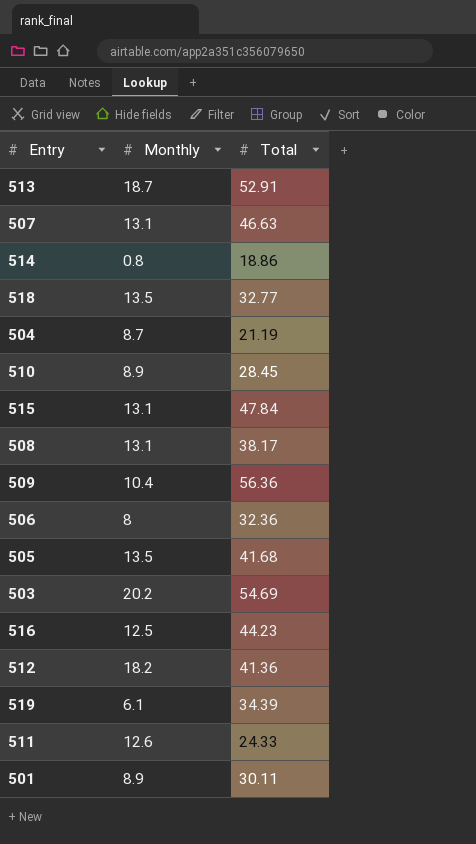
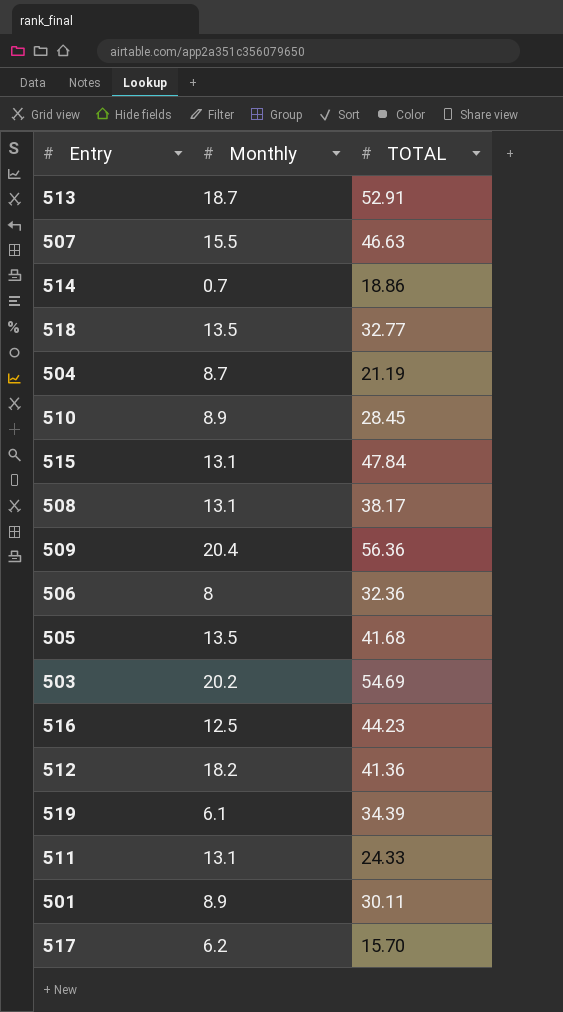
column name: Total -> TOTAL
507 | Monthly: 13.1 -> 15.5
514 | Monthly: 0.8 -> 0.7
509 | Monthly: 10.4 -> 20.4
511 | Monthly: 12.6 -> 13.1
row 517: none -> 6.2 | 15.70

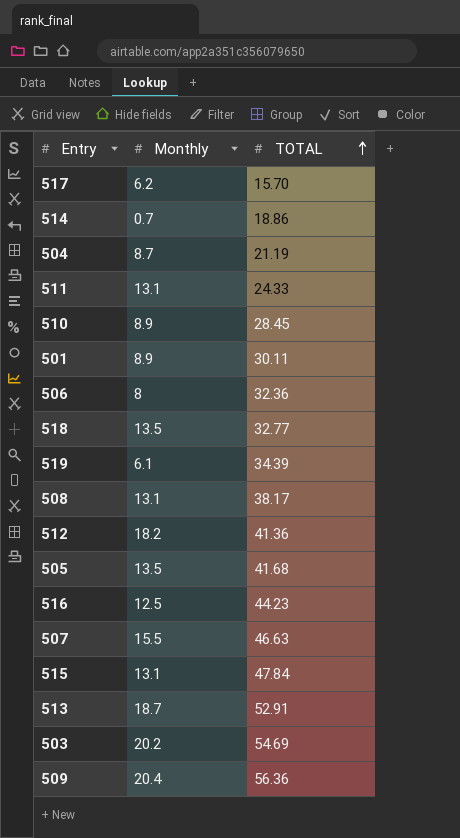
row order: none -> TOTAL ascending

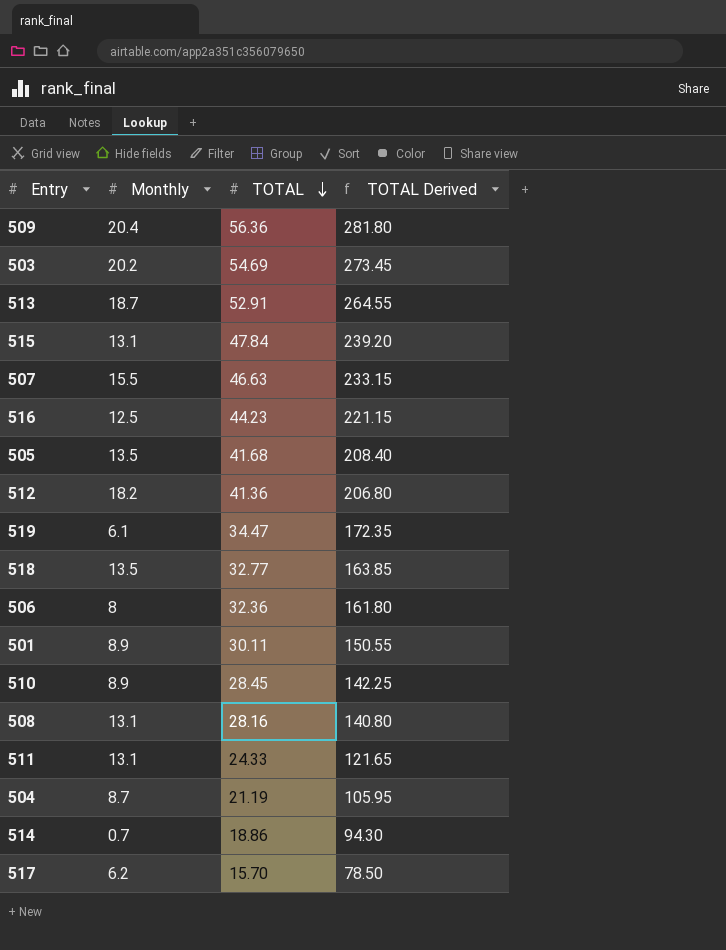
row order: TOTAL ascending -> TOTAL descending
column TOTAL Derived | formula: none -> [TOTAL] * 5
519 | TOTAL: 34.39 -> 34.47
508 | TOTAL: 38.17 -> 28.16

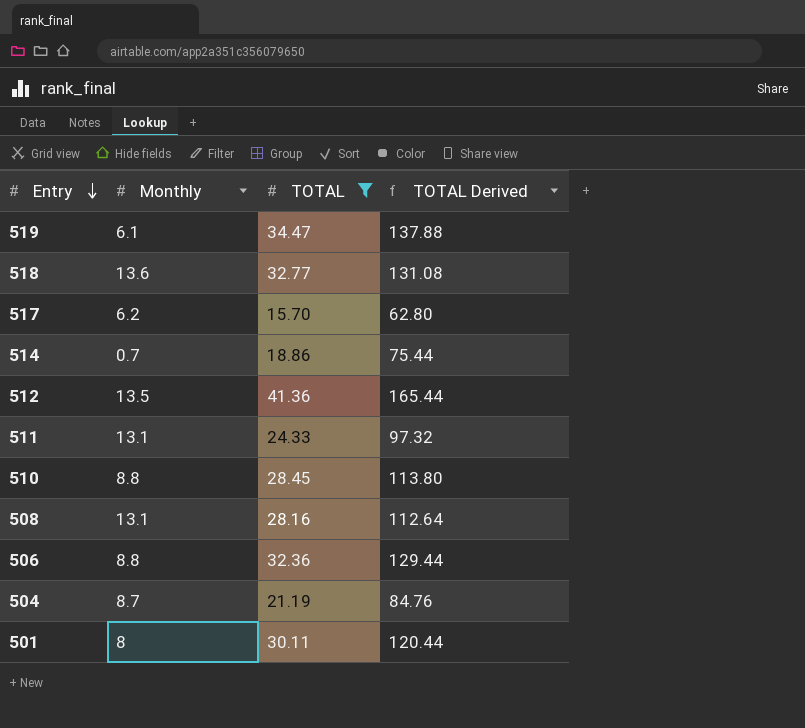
filter: none -> TOTAL <= 41.36
row order: TOTAL descending -> Entry descending
column TOTAL Derived | formula: [TOTAL] * 5 -> [TOTAL] * 4
518 | Monthly: 13.5 -> 13.6
512 | Monthly: 18.2 -> 13.5
510 | Monthly: 8.9 -> 8.8
506 | Monthly: 8 -> 8.8
501 | Monthly: 8.9 -> 8

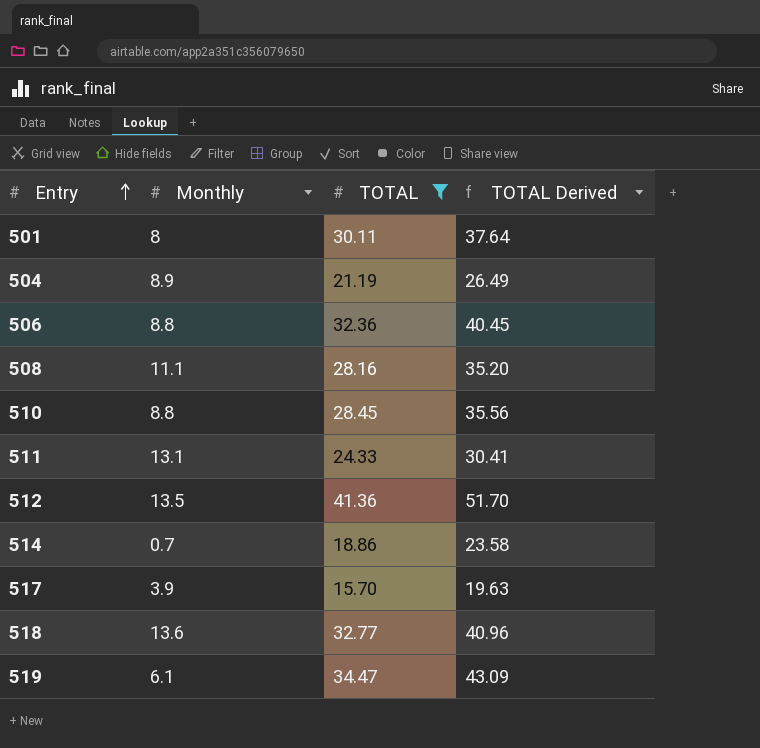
row order: Entry descending -> Entry ascending
column TOTAL Derived | formula: [TOTAL] * 4 -> [TOTAL] * 1.25
504 | Monthly: 8.7 -> 8.9
508 | Monthly: 13.1 -> 11.1
517 | Monthly: 6.2 -> 3.9

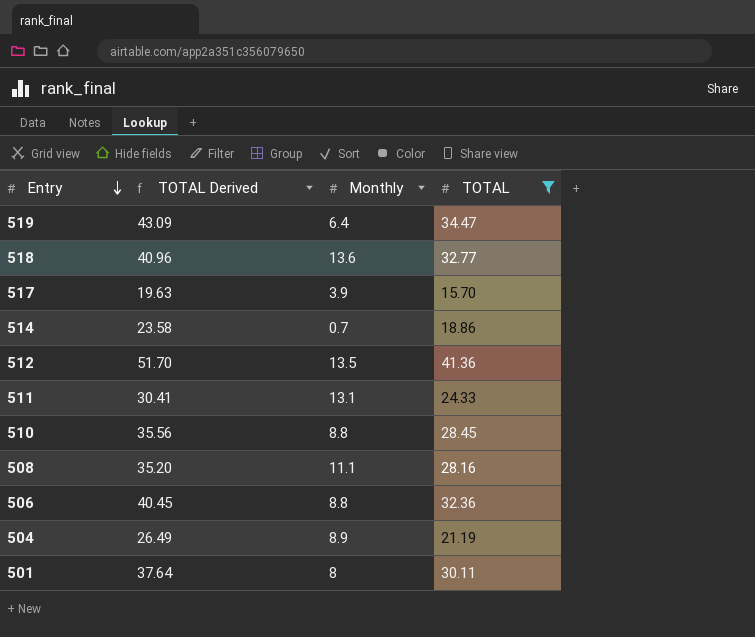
row order: Entry ascending -> Entry descending
column TOTAL Derived | position: 4 -> 2
519 | Monthly: 6.1 -> 6.4

